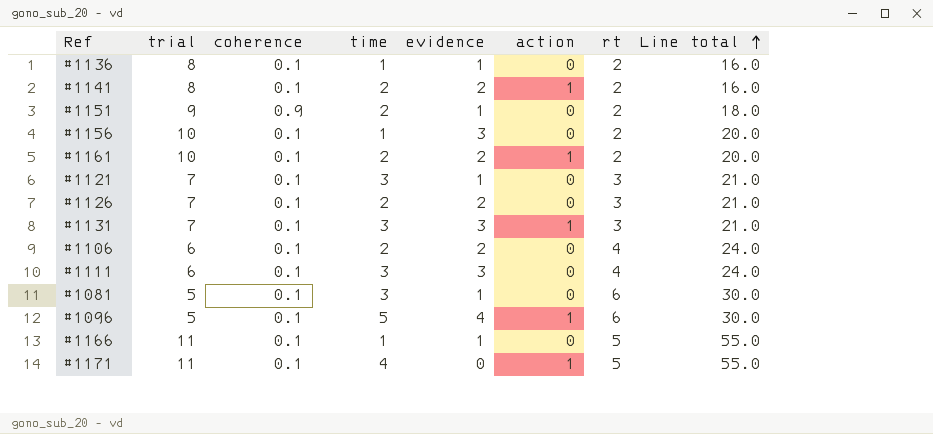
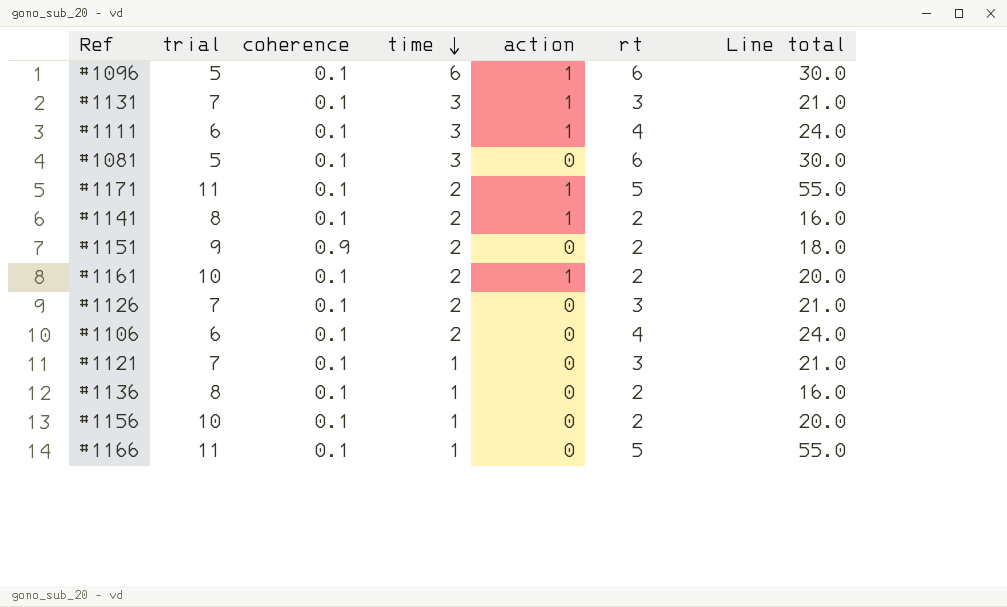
row order: Line total ascending -> time descending
column evidence | position: 5 -> none
#1096 | time: 5 -> 6
#1111 | action: 0 -> 1
#1171 | time: 4 -> 2
#1121 | time: 3 -> 1

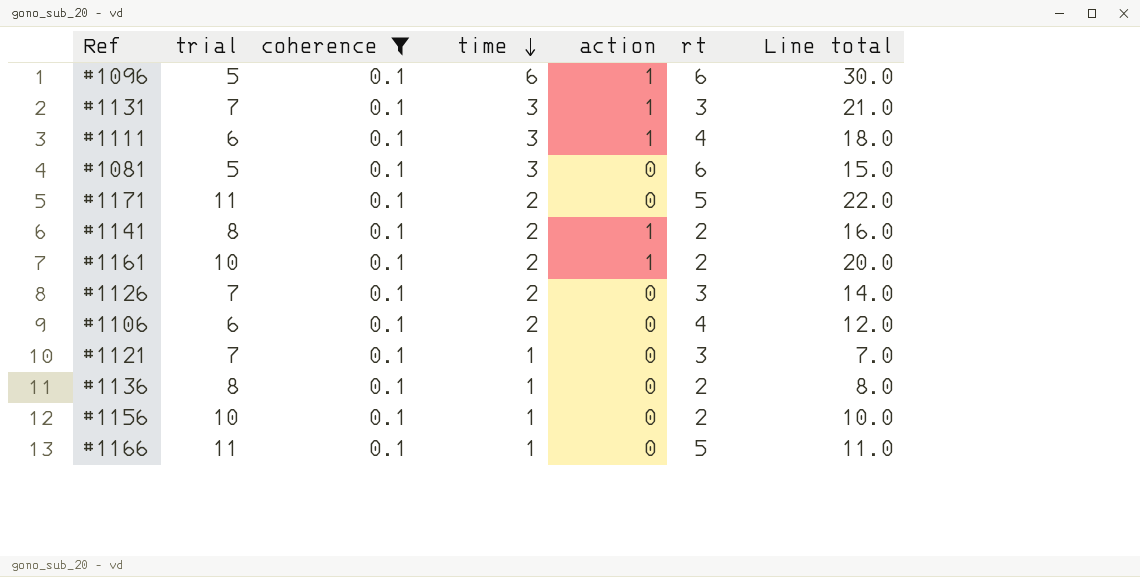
filter: none -> coherence = 0.1
column Line total | formula: [trial] * [rt] -> [trial] * [time]
#1171 | action: 1 -> 0

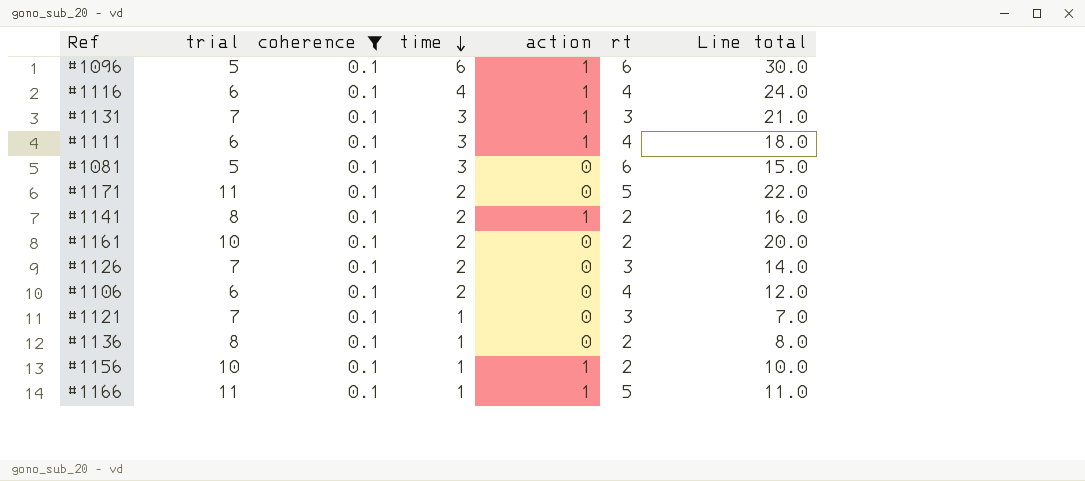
row #1116: none -> 6 | 0.1 | 4 | 1 | 4 | 24.0
#1161 | action: 1 -> 0
#1156 | action: 0 -> 1
#1166 | action: 0 -> 1

